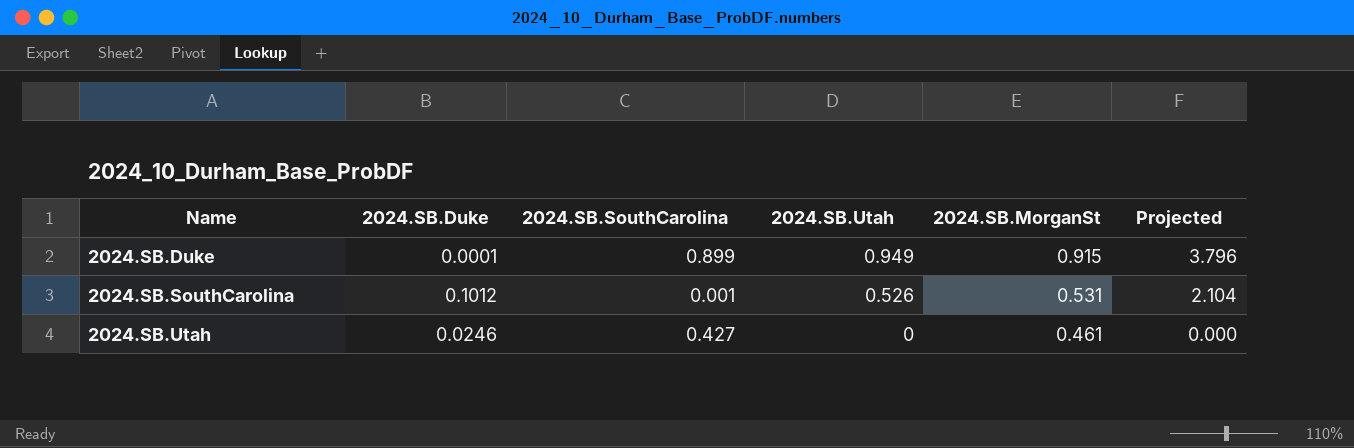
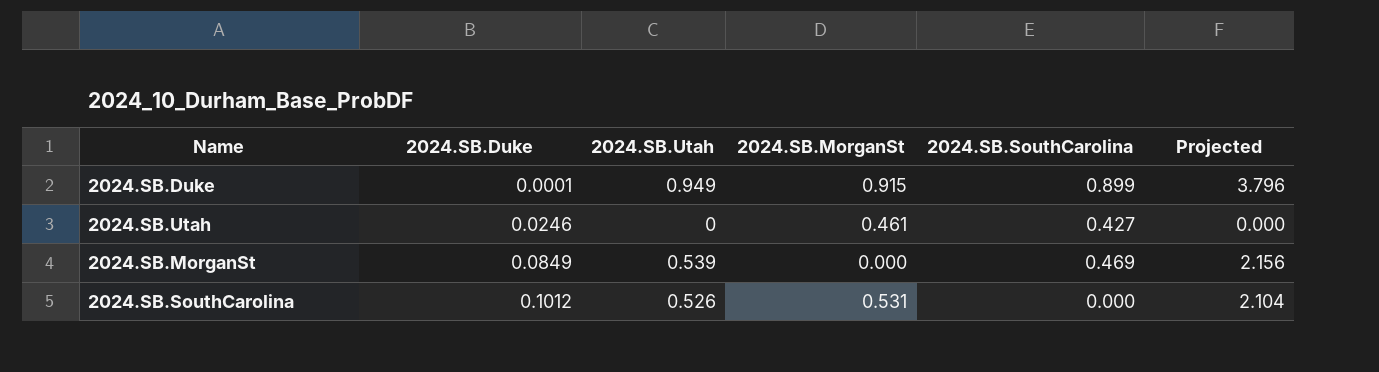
row order: Name ascending -> 2024.SB.Duke ascending
column 2024.SB.SouthCarolina | position: 3 -> 5
row 2024.SB.MorganSt: none -> 0.0849 | 0.539 | 0.000 | 0.469 | 2.156
2024.SB.SouthCarolina | 2024.SB.SouthCarolina: 0.001 -> 0.000

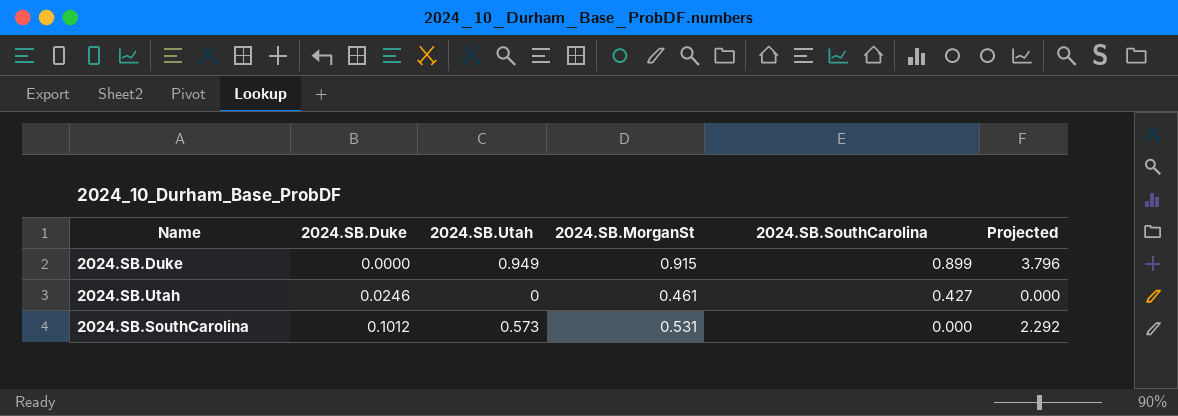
row 2024.SB.MorganSt: 0.0849 | 0.539 | 0.000 | 0.469 | 2.156 -> none
2024.SB.Duke | 2024.SB.Duke: 0.0001 -> 0.0000
2024.SB.SouthCarolina | 2024.SB.Utah: 0.526 -> 0.573
2024.SB.SouthCarolina | Projected: 2.104 -> 2.292

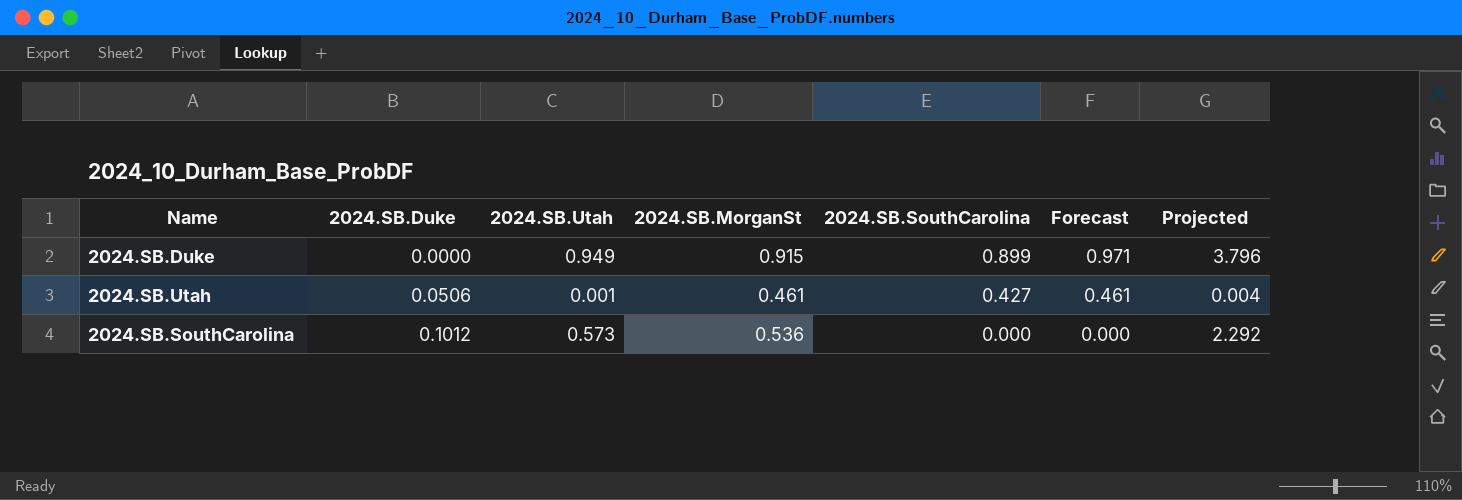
column Forecast | formula: none -> [2024.SB.SouthCarolina] * 1.08
2024.SB.Utah | 2024.SB.Duke: 0.0246 -> 0.0506
2024.SB.Utah | 2024.SB.Utah: 0 -> 0.001
2024.SB.Utah | Projected: 0.000 -> 0.004
2024.SB.SouthCarolina | 2024.SB.MorganSt: 0.531 -> 0.536

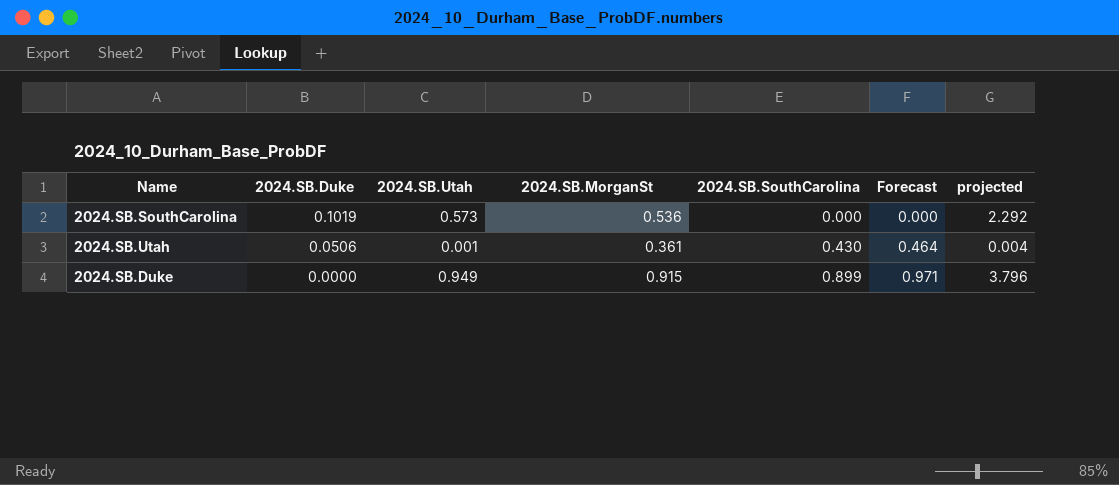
row order: 2024.SB.Duke ascending -> 2024.SB.Duke descending
column name: Projected -> projected
2024.SB.SouthCarolina | 2024.SB.Duke: 0.1012 -> 0.1019
2024.SB.Utah | 2024.SB.MorganSt: 0.461 -> 0.361
2024.SB.Utah | 2024.SB.SouthCarolina: 0.427 -> 0.430
2024.SB.Utah | Forecast: 0.461 -> 0.464

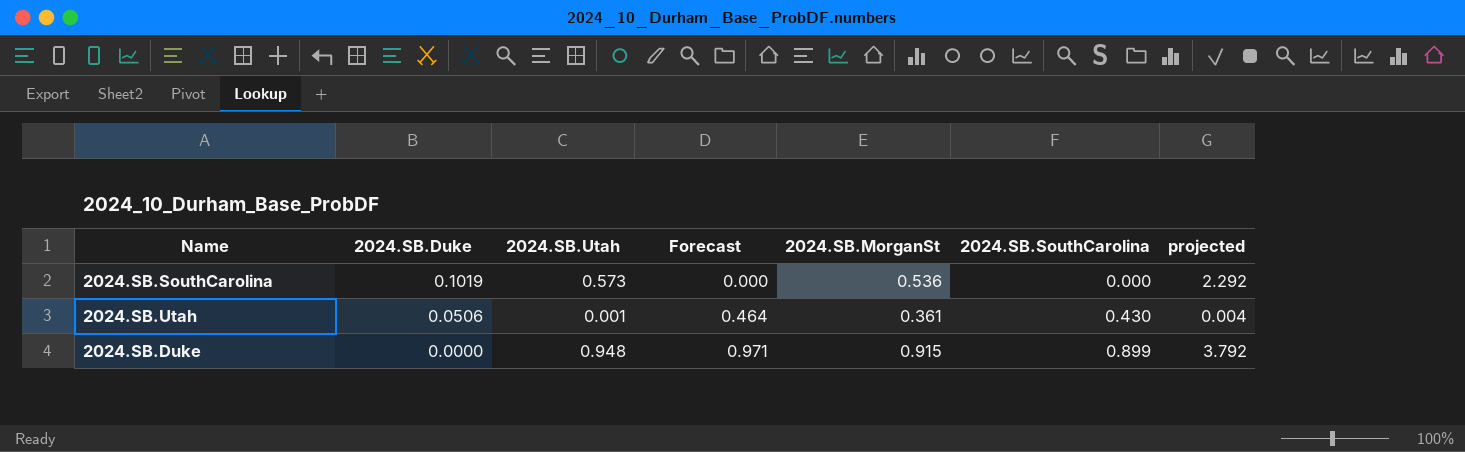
column Forecast | position: 6 -> 4
2024.SB.Duke | 2024.SB.Utah: 0.949 -> 0.948
2024.SB.Duke | projected: 3.796 -> 3.792

